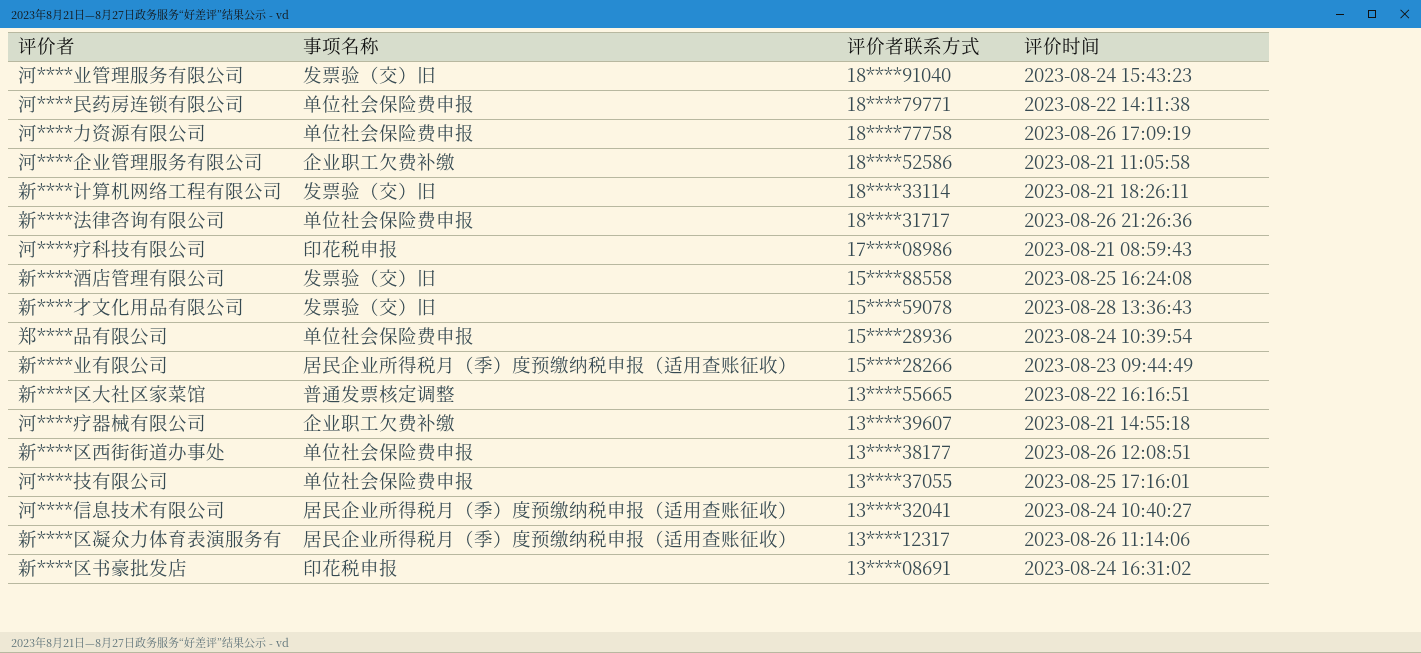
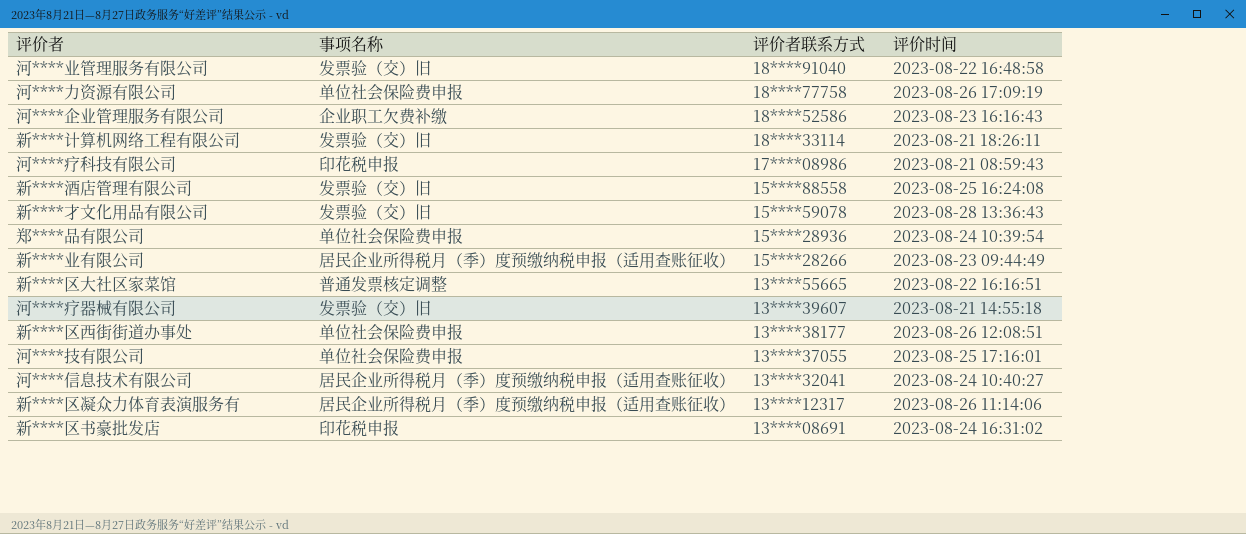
row 河****民药房连锁有限公司: 单位社会保险费申报 | 18****79771 | 2023-08-22 14:11:38 -> none
row 新****法律咨询有限公司: 单位社会保险费申报 | 18****31717 | 2023-08-26 21:26:36 -> none
河****业管理服务有限公司 | 评价时间: 2023-08-24 15:43:23 -> 2023-08-22 16:48:58
河****企业管理服务有限公司 | 评价时间: 2023-08-21 11:05:58 -> 2023-08-23 16:16:43
河****疗器械有限公司 | 事项名称: 企业职工欠费补缴 -> 发票验（交）旧

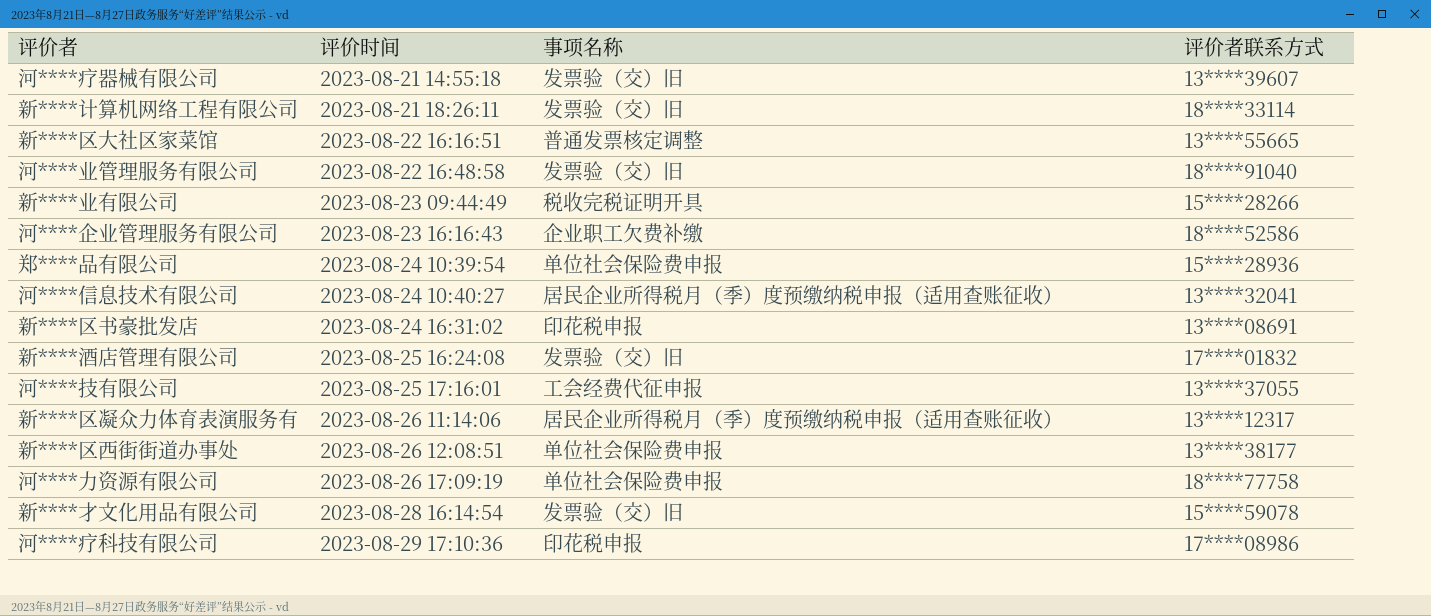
row order: 评价者联系方式 descending -> 评价时间 ascending
column 评价时间 | position: 4 -> 2
新****业有限公司 | 事项名称: 居民企业所得税月（季）度预缴纳税申报（适用查账征收） -> 税收完税证明开具
新****酒店管理有限公司 | 评价者联系方式: 15****88558 -> 17****01832
河****技有限公司 | 事项名称: 单位社会保险费申报 -> 工会经费代征申报
新****才文化用品有限公司 | 评价时间: 2023-08-28 13:36:43 -> 2023-08-28 16:14:54
河****疗科技有限公司 | 评价时间: 2023-08-21 08:59:43 -> 2023-08-29 17:10:36

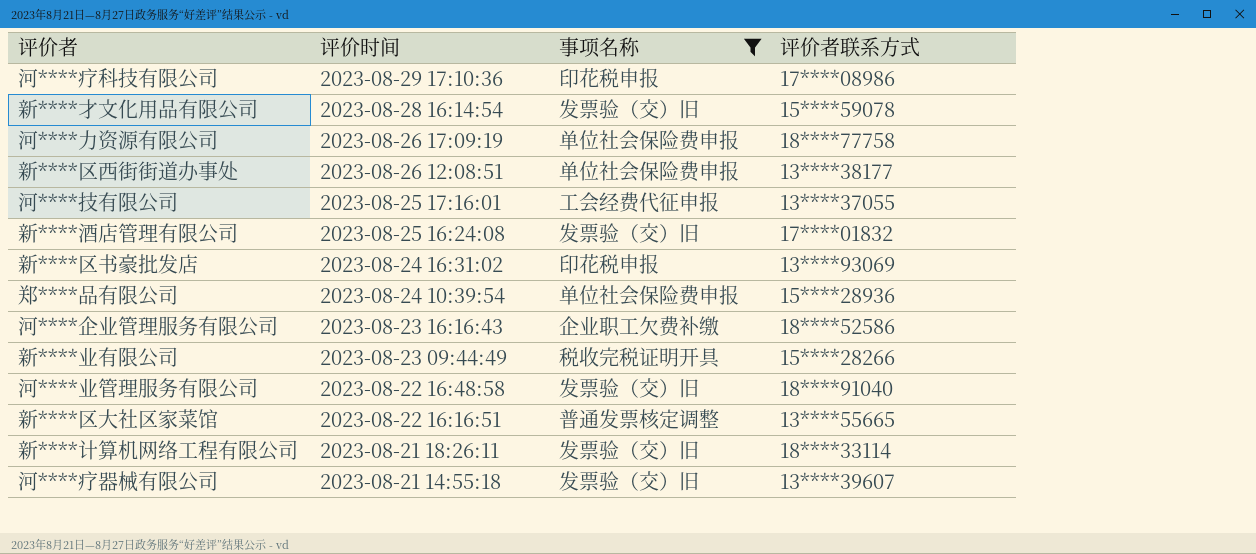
filter: none -> 事项名称 != 居民企业所得税月（季）度预缴纳税申报（适用查账征收）
row order: 评价时间 ascending -> 评价时间 descending
新****区书豪批发店 | 评价者联系方式: 13****08691 -> 13****93069

